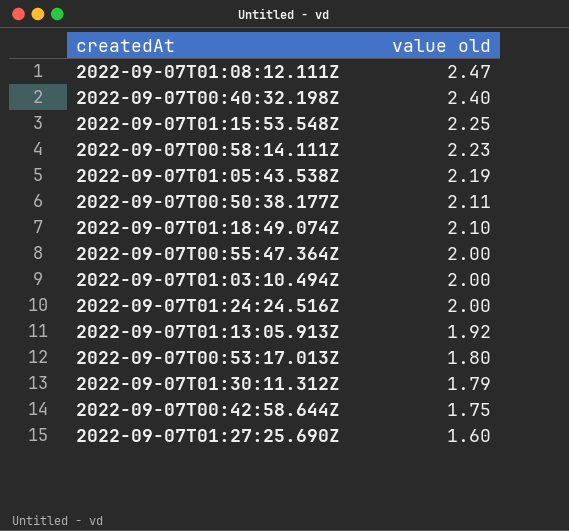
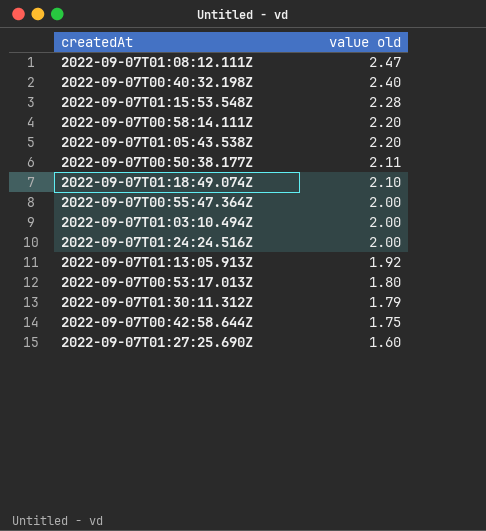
2022-09-07T01:15:53.548Z | value old: 2.25 -> 2.28
2022-09-07T00:58:14.111Z | value old: 2.23 -> 2.20
2022-09-07T01:05:43.538Z | value old: 2.19 -> 2.20

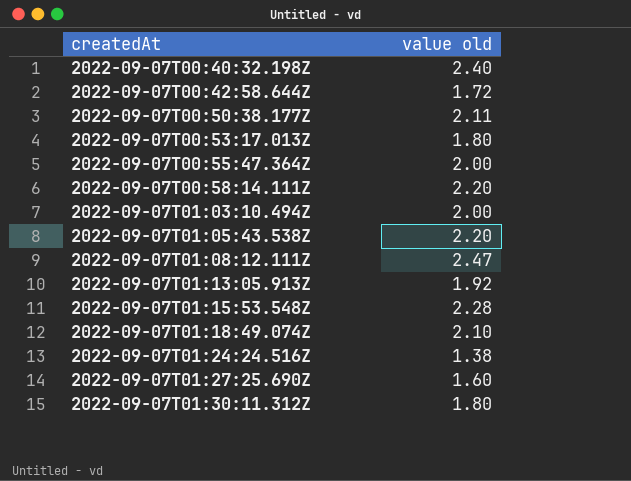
row order: value old descending -> createdAt ascending
2022-09-07T00:42:58.644Z | value old: 1.75 -> 1.72
2022-09-07T01:24:24.516Z | value old: 2.00 -> 1.38
2022-09-07T01:30:11.312Z | value old: 1.79 -> 1.80

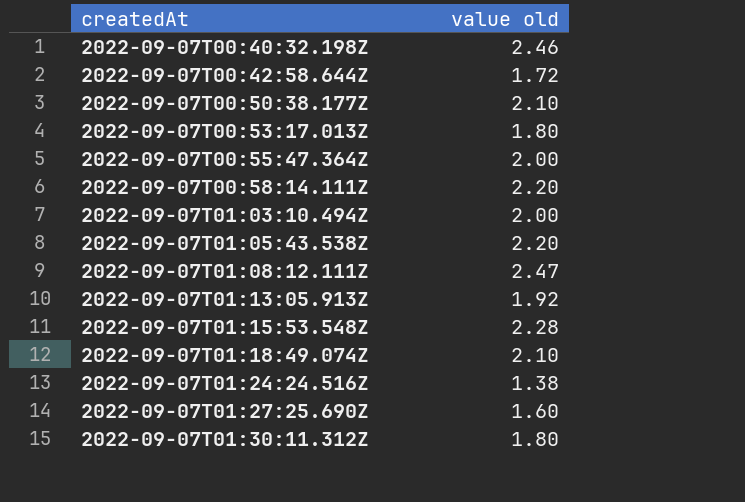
2022-09-07T00:40:32.198Z | value old: 2.40 -> 2.46
2022-09-07T00:50:38.177Z | value old: 2.11 -> 2.10

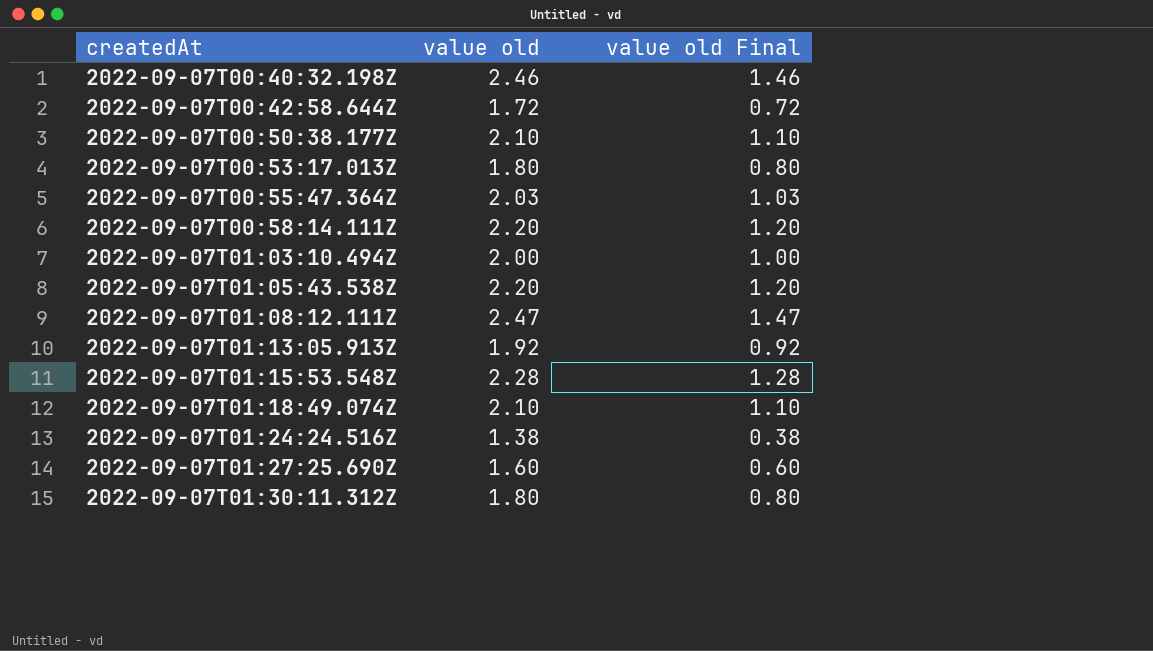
column value old Final | formula: none -> [value old] - 1
2022-09-07T00:55:47.364Z | value old: 2.00 -> 2.03

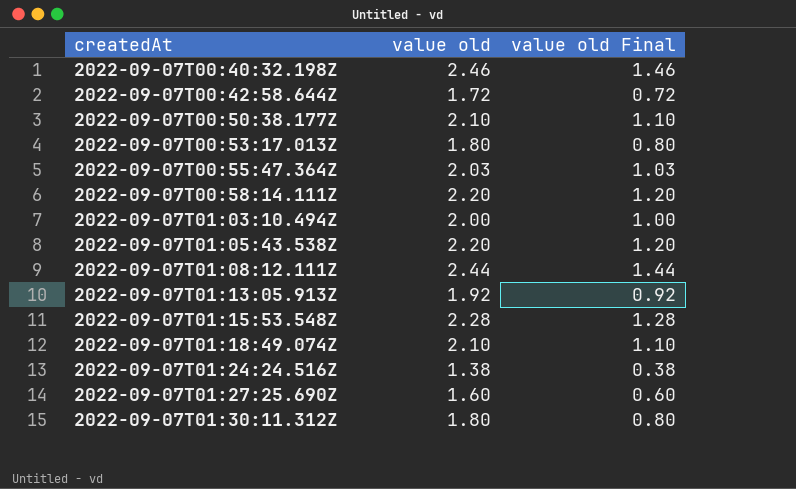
2022-09-07T01:08:12.111Z | value old: 2.47 -> 2.44
2022-09-07T01:08:12.111Z | value old Final: 1.47 -> 1.44

